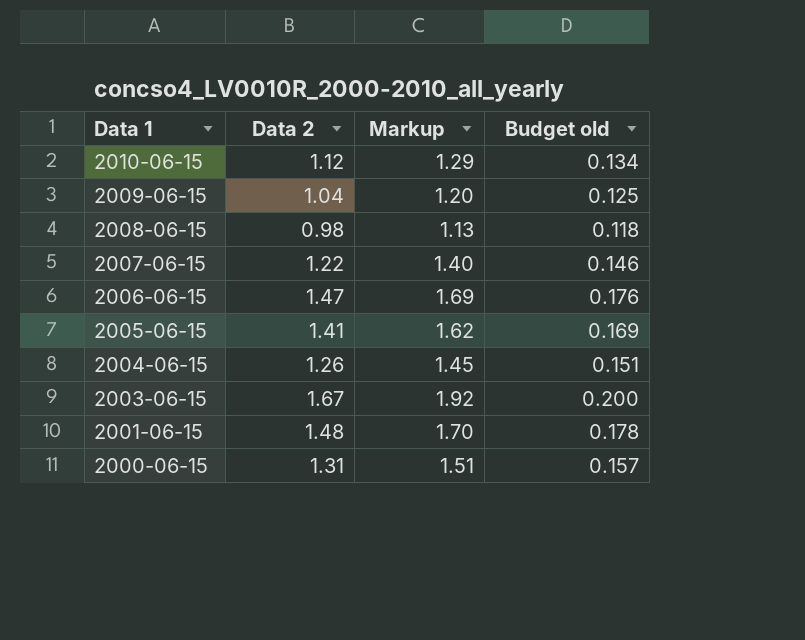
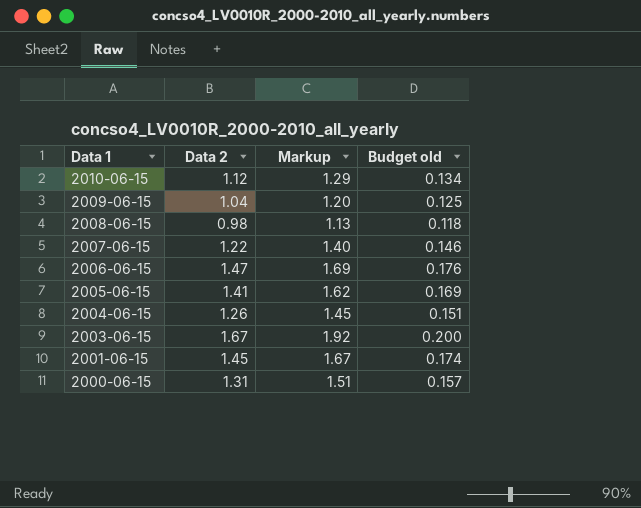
2001-06-15 | Data 2: 1.48 -> 1.45
2001-06-15 | Markup: 1.70 -> 1.67
2001-06-15 | Budget old: 0.178 -> 0.174

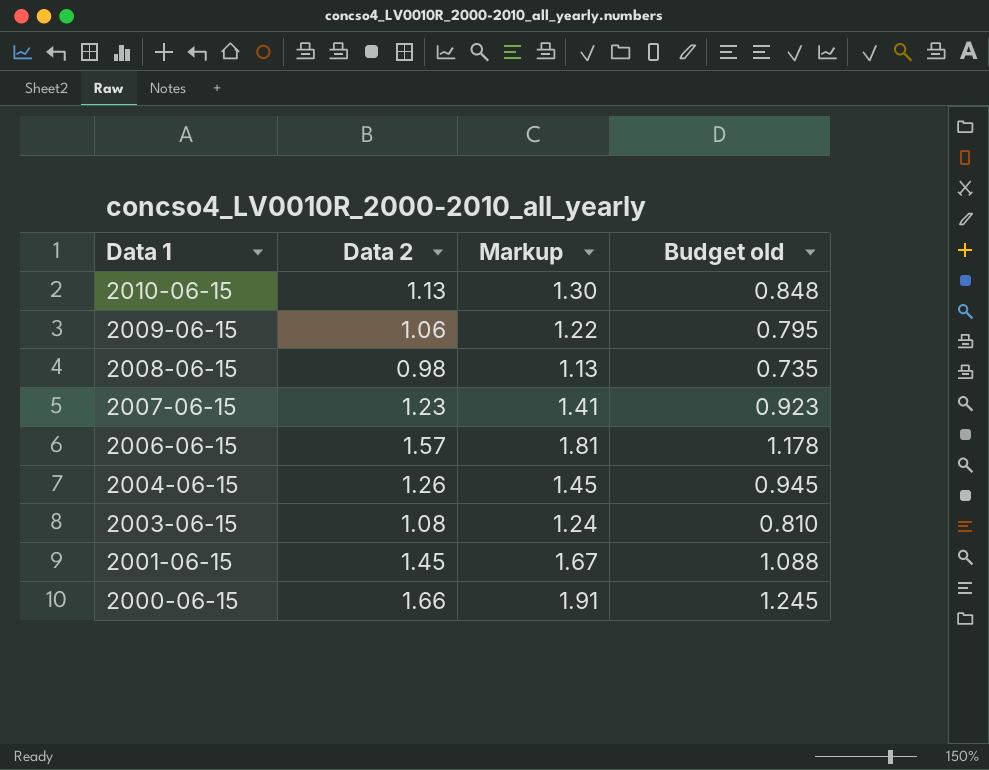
column Budget old | formula: [Data 2] * 0.12 -> [Data 2] * 0.75
row 2005-06-15: 1.41 | 1.62 | 0.169 -> none
2010-06-15 | Data 2: 1.12 -> 1.13
2010-06-15 | Markup: 1.29 -> 1.30
2009-06-15 | Data 2: 1.04 -> 1.06
2009-06-15 | Markup: 1.20 -> 1.22
2007-06-15 | Data 2: 1.22 -> 1.23
2007-06-15 | Markup: 1.40 -> 1.41
2006-06-15 | Data 2: 1.47 -> 1.57
2006-06-15 | Markup: 1.69 -> 1.81
2003-06-15 | Data 2: 1.67 -> 1.08
2003-06-15 | Markup: 1.92 -> 1.24
2000-06-15 | Data 2: 1.31 -> 1.66
2000-06-15 | Markup: 1.51 -> 1.91

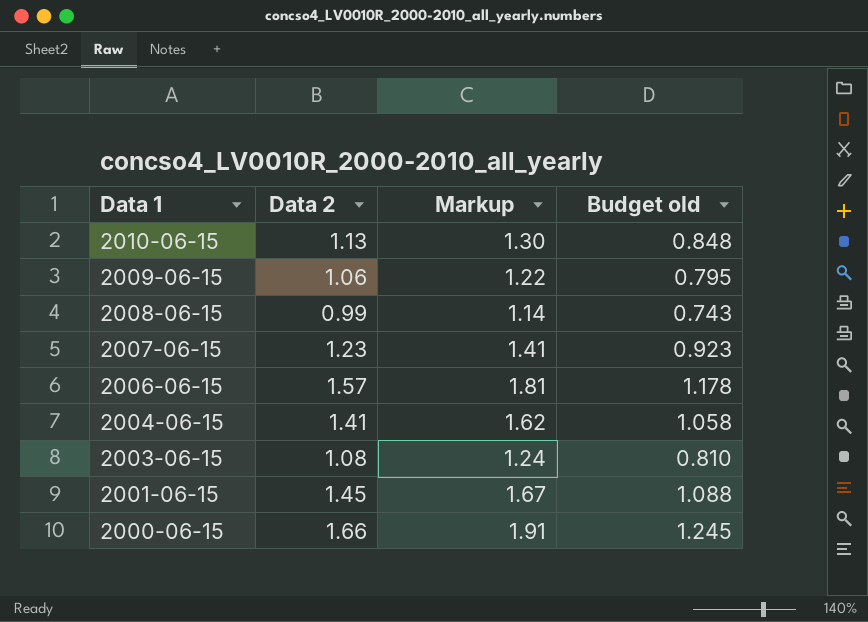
2008-06-15 | Data 2: 0.98 -> 0.99
2008-06-15 | Markup: 1.13 -> 1.14
2008-06-15 | Budget old: 0.735 -> 0.743
2004-06-15 | Data 2: 1.26 -> 1.41
2004-06-15 | Markup: 1.45 -> 1.62
2004-06-15 | Budget old: 0.945 -> 1.058

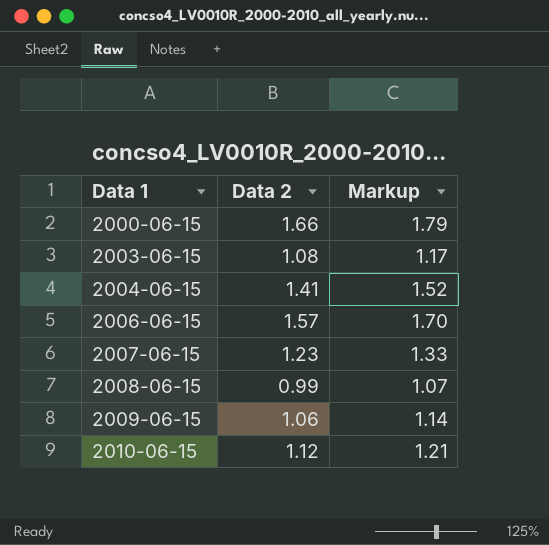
row order: Data 1 descending -> Data 1 ascending
column Budget old | formula: [Data 2] * 0.75 -> none
column Markup | formula: [Data 2] * 1.15 -> [Data 2] * 1.08
row 2001-06-15: 1.45 | 1.67 | 1.088 -> none
2010-06-15 | Data 2: 1.13 -> 1.12

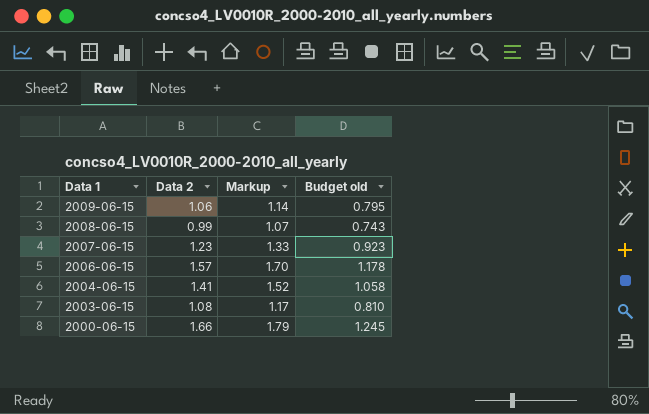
row order: Data 1 ascending -> Data 1 descending
column Budget old | formula: none -> [Data 2] * 0.75
row 2010-06-15: 1.12 | 1.21 -> none

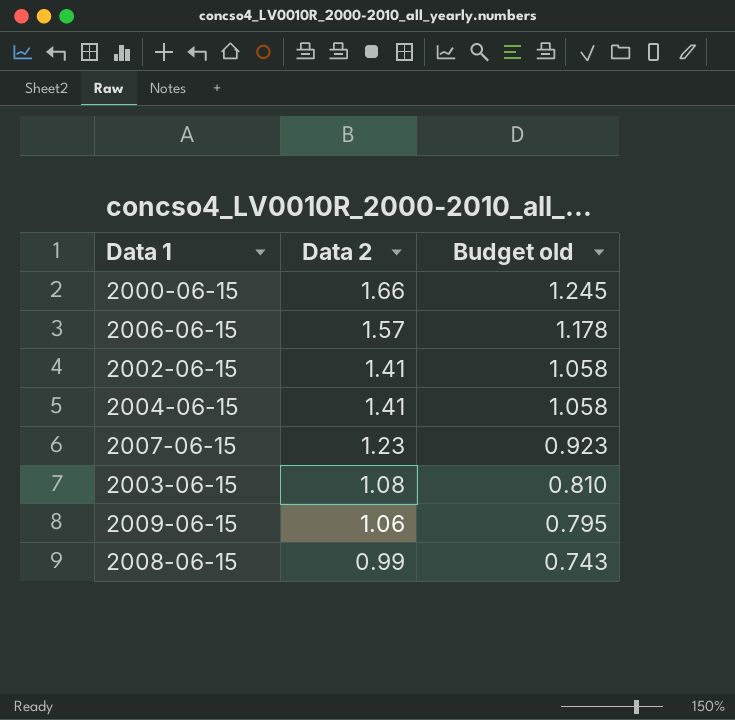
row order: Data 1 descending -> Data 2 descending
column Markup | formula: [Data 2] * 1.08 -> none
row 2002-06-15: none -> 1.41 | 1.058

